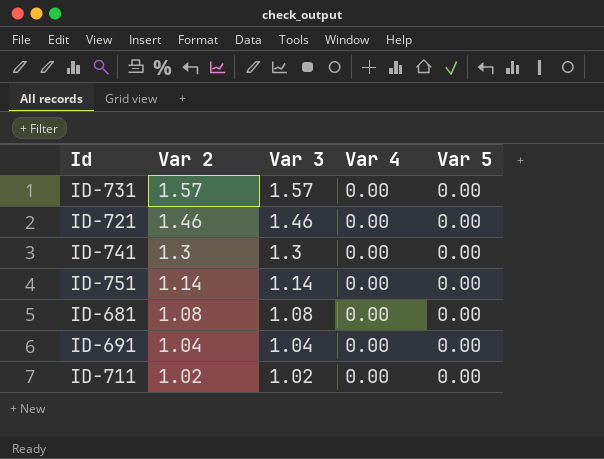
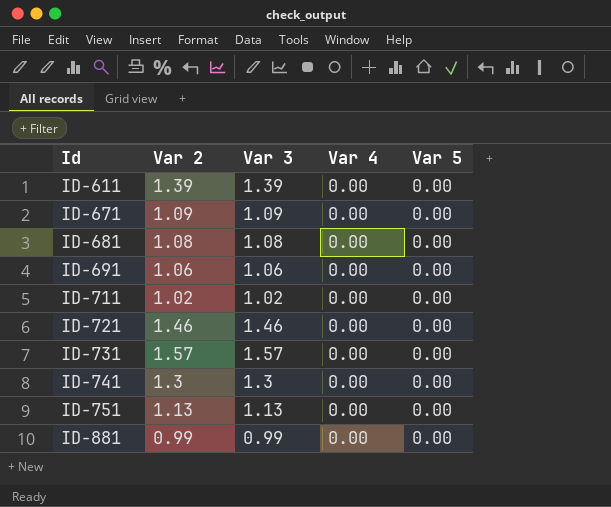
row order: Var 2 descending -> Id ascending
row ID-611: none -> 1.39 | 1.39 | 0.00 | 0.00
row ID-671: none -> 1.09 | 1.09 | 0.00 | 0.00
ID-691 | Var 2: 1.04 -> 1.06
ID-691 | Var 3: 1.04 -> 1.06
ID-751 | Var 2: 1.14 -> 1.13
ID-751 | Var 3: 1.14 -> 1.13
row ID-881: none -> 0.99 | 0.99 | 0.00 | 0.00

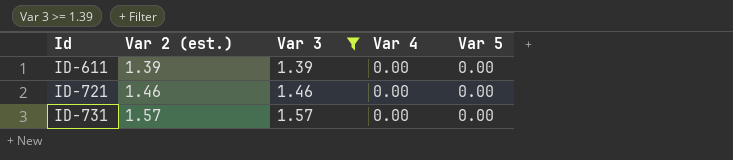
filter: none -> Var 3 >= 1.39
column name: Var 2 -> Var 2 (est.)

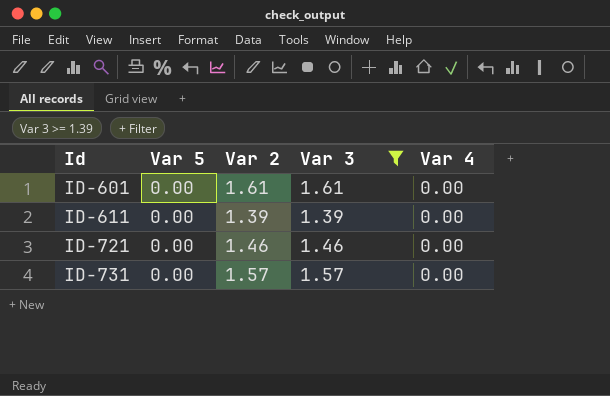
column Var 5 | position: 5 -> 2
column name: Var 2 (est.) -> Var 2
row ID-601: none -> 0.00 | 1.61 | 1.61 | 0.00

